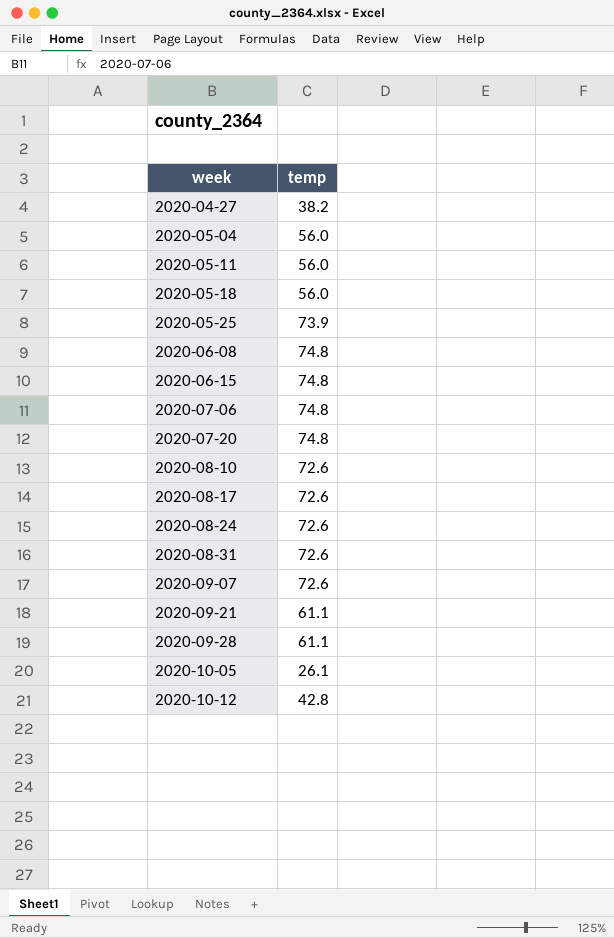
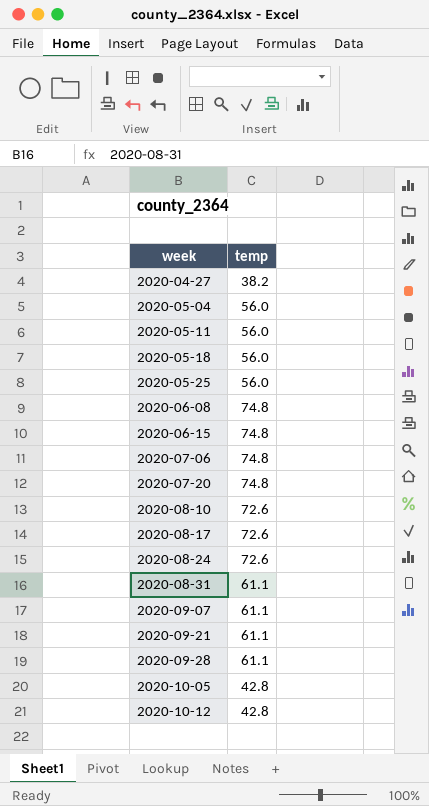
2020-05-25 | temp: 73.9 -> 56.0
2020-08-31 | temp: 72.6 -> 61.1
2020-09-07 | temp: 72.6 -> 61.1
2020-10-05 | temp: 26.1 -> 42.8

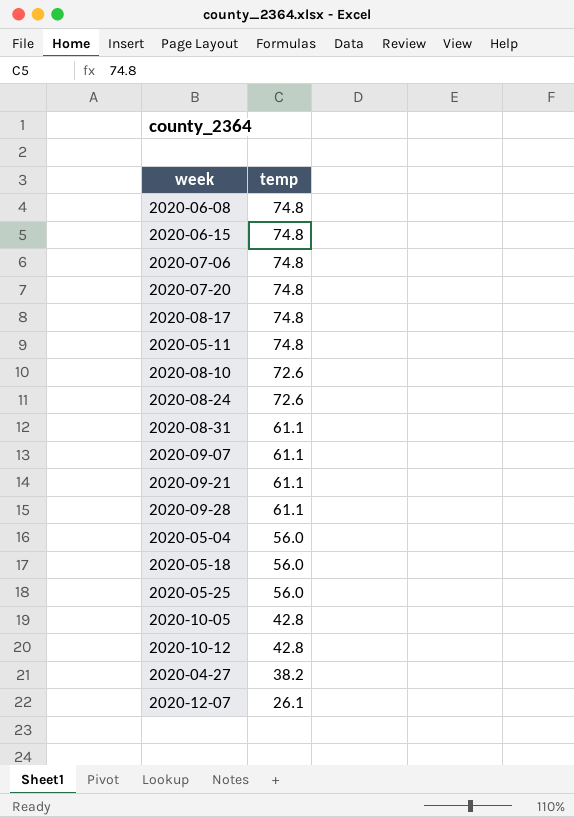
row order: week ascending -> temp descending
2020-08-17 | temp: 72.6 -> 74.8
2020-05-11 | temp: 56.0 -> 74.8
row 2020-12-07: none -> 26.1

